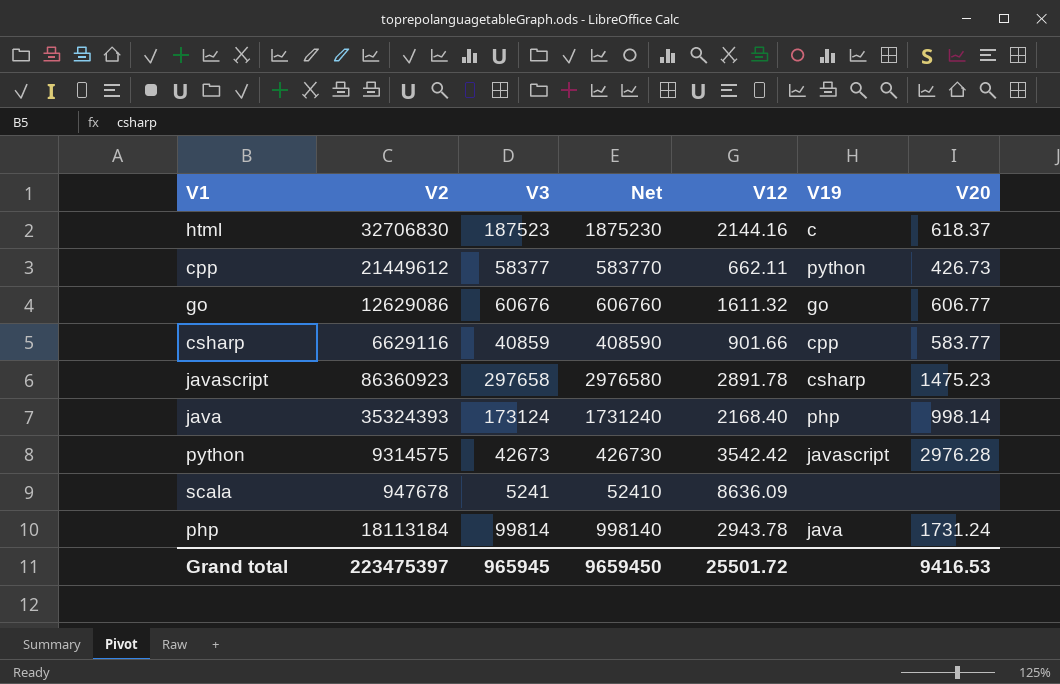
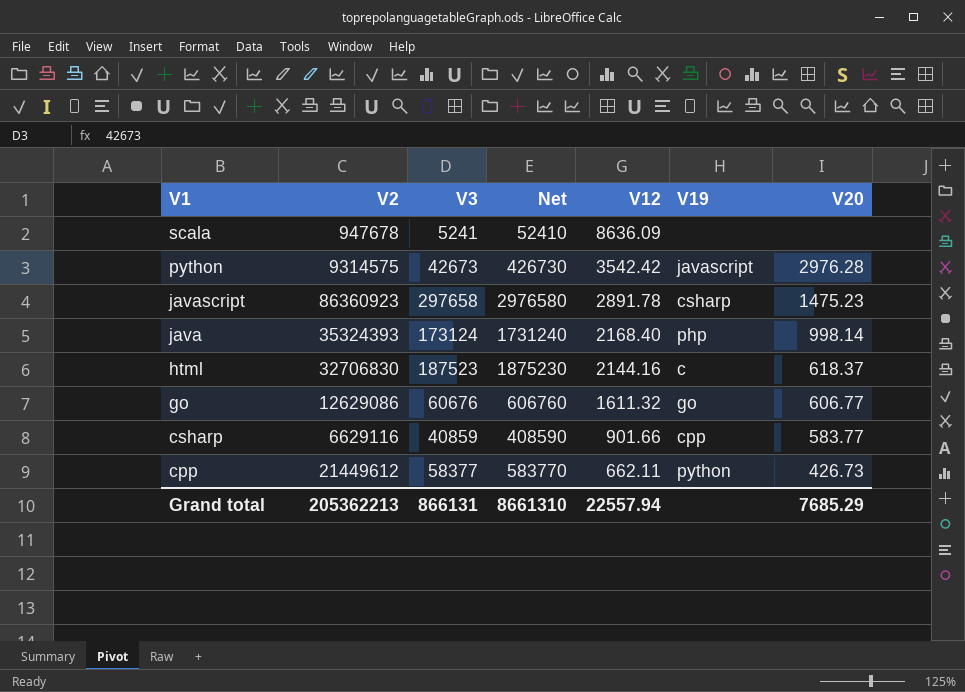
row order: none -> V1 descending
row php: 18113184 | 99814 | 998140 | 2943.78 | java | 1731.24 -> none
Grand total | V2: 223475397 -> 205362213
Grand total | V3: 965945 -> 866131
Grand total | Net: 9659450 -> 8661310
Grand total | V12: 25501.72 -> 22557.94
Grand total | V20: 9416.53 -> 7685.29

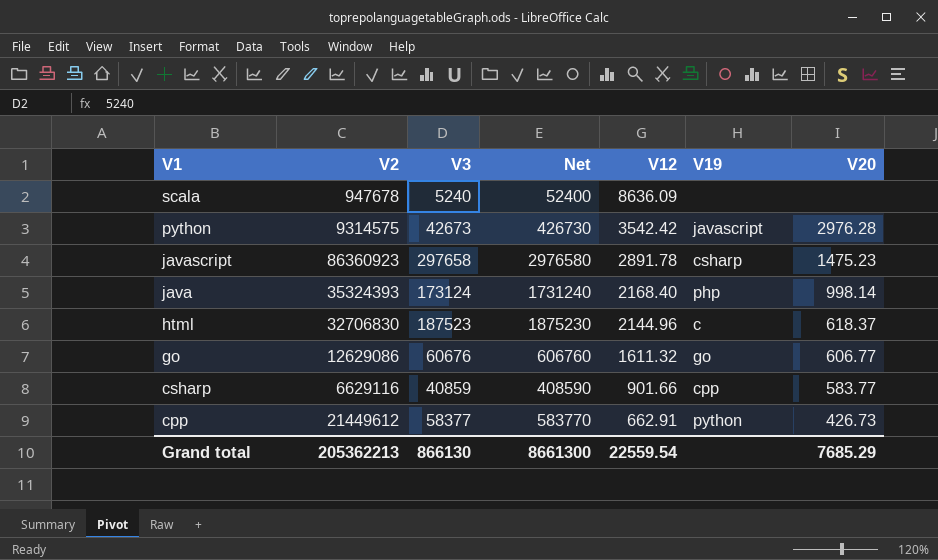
scala | V3: 5241 -> 5240
scala | Net: 52410 -> 52400
html | V12: 2144.16 -> 2144.96
cpp | V12: 662.11 -> 662.91
Grand total | V3: 866131 -> 866130
Grand total | Net: 8661310 -> 8661300
Grand total | V12: 22557.94 -> 22559.54

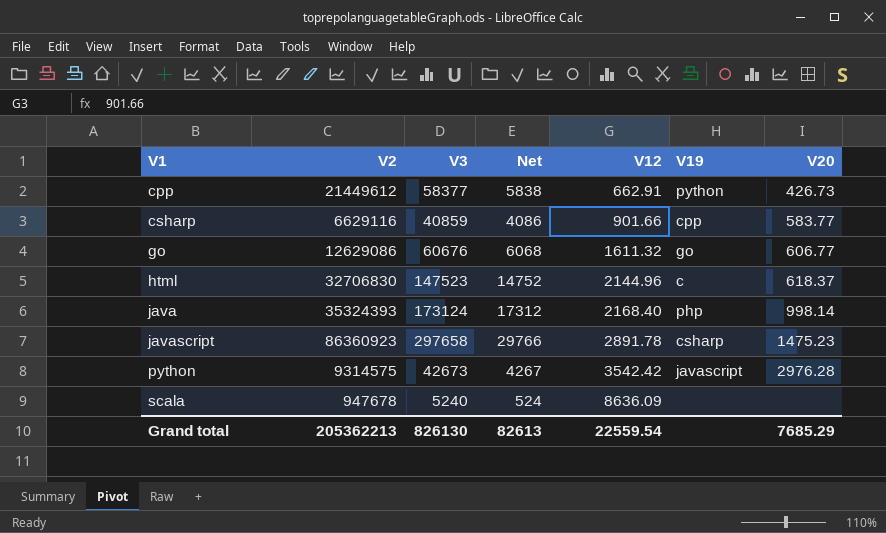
row order: V1 descending -> V1 ascending
column Net | formula: [V3] * 10 -> [V3] * 0.1
html | V3: 187523 -> 147523
Grand total | V3: 866130 -> 826130
Grand total | Net: 8661300 -> 82613

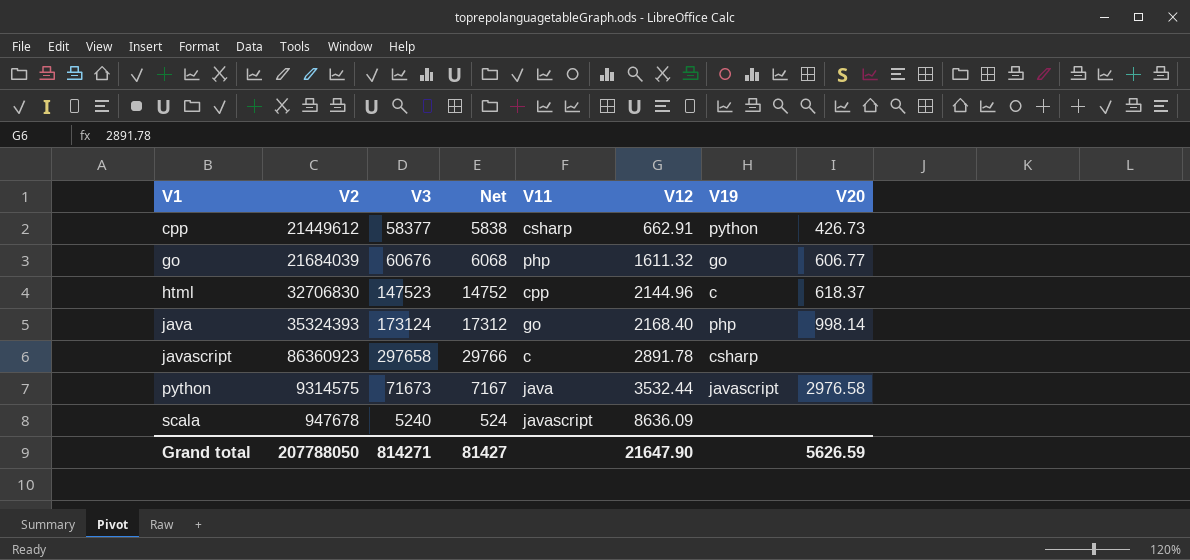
column V11 | position: none -> 5
row csharp: 6629116 | 40859 | 4086 | 901.66 | cpp | 583.77 -> none
go | V2: 12629086 -> 21684039
javascript | V20: 1475.23 -> none
python | V3: 42673 -> 71673
python | Net: 4267 -> 7167
python | V12: 3542.42 -> 3532.44
python | V20: 2976.28 -> 2976.58
Grand total | V2: 205362213 -> 207788050
Grand total | V3: 826130 -> 814271
Grand total | Net: 82613 -> 81427
Grand total | V12: 22559.54 -> 21647.90
Grand total | V20: 7685.29 -> 5626.59

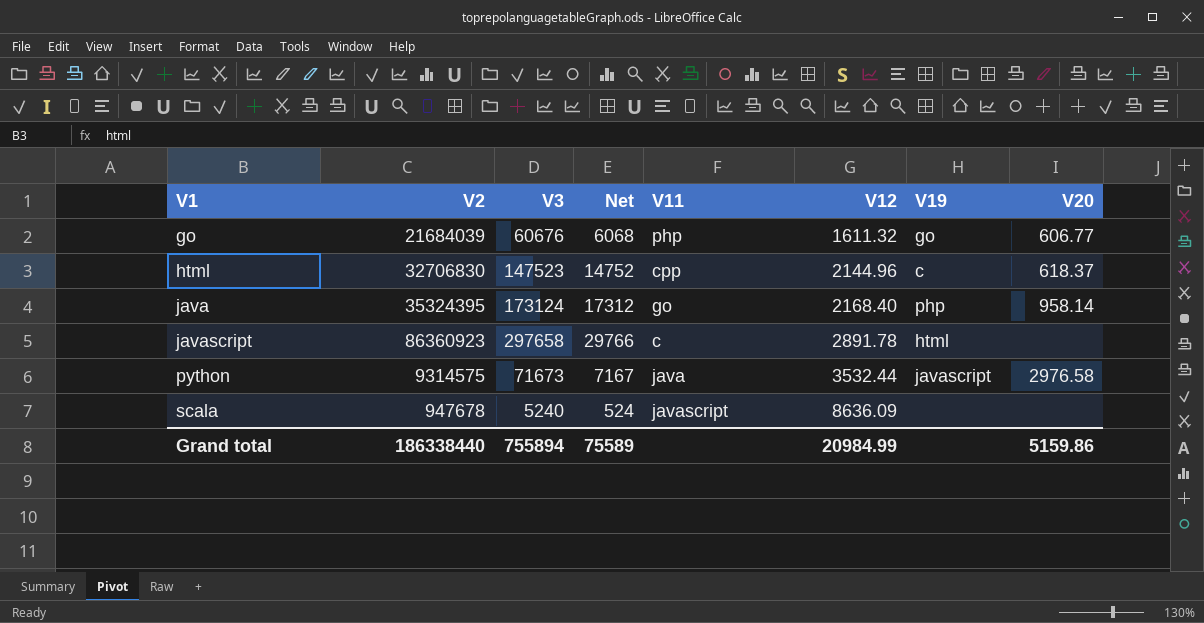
row cpp: 21449612 | 58377 | 5838 | csharp | 662.91 | python | 426.73 -> none
java | V2: 35324393 -> 35324395
java | V20: 998.14 -> 958.14
javascript | V19: csharp -> html
Grand total | V2: 207788050 -> 186338440
Grand total | V3: 814271 -> 755894
Grand total | Net: 81427 -> 75589
Grand total | V12: 21647.90 -> 20984.99
Grand total | V20: 5626.59 -> 5159.86

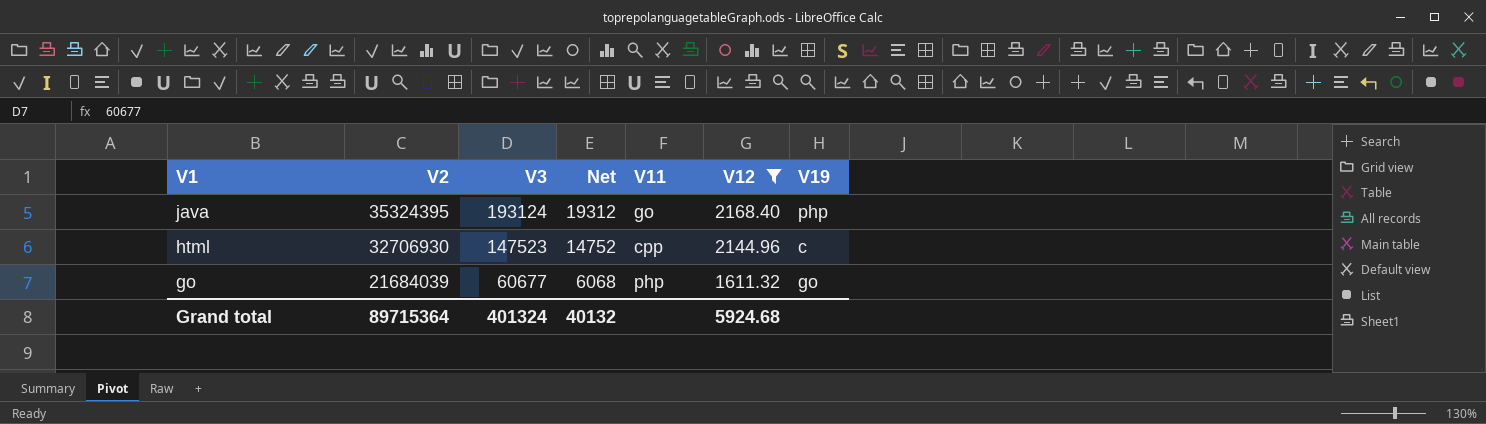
filter: none -> V12 <= 2168.40
row order: V1 ascending -> V1 descending
column V20 | position: 8 -> none
java | V3: 173124 -> 193124
java | Net: 17312 -> 19312
html | V2: 32706830 -> 32706930
go | V3: 60676 -> 60677
Grand total | V2: 186338440 -> 89715364
Grand total | V3: 755894 -> 401324
Grand total | Net: 75589 -> 40132
Grand total | V12: 20984.99 -> 5924.68

